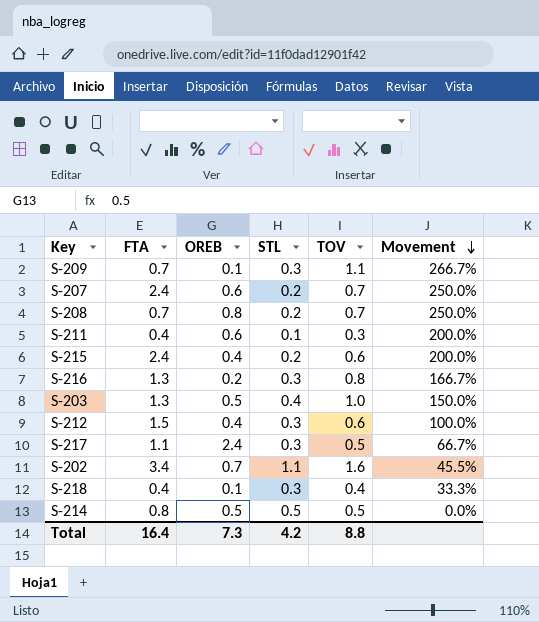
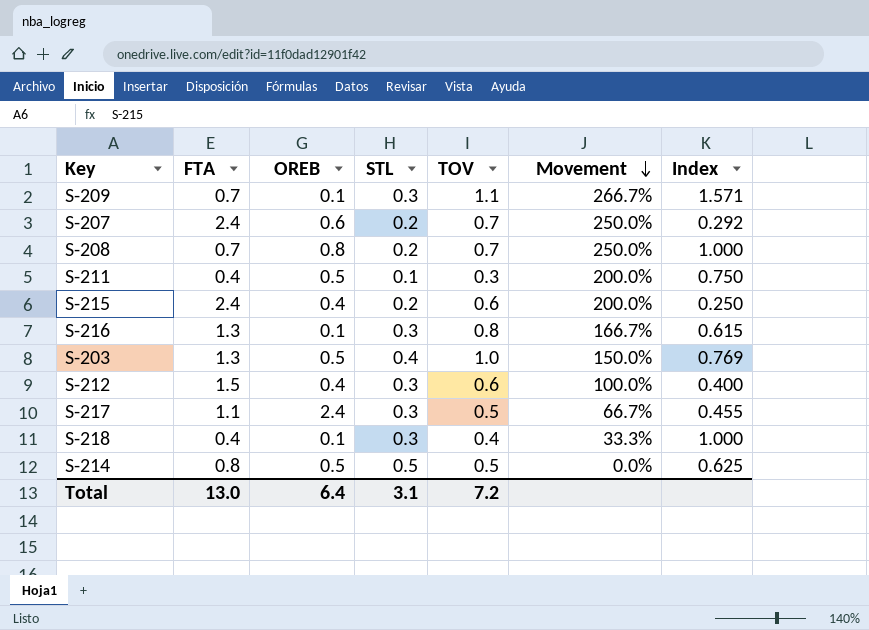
column Index | formula: none -> [TOV] / [FTA]
row S-202: 3.4 | 0.7 | 1.1 | 1.6 | 45.5% -> none
S-211 | OREB: 0.6 -> 0.5
S-216 | OREB: 0.2 -> 0.1
Total | FTA: 16.4 -> 13.0
Total | OREB: 7.3 -> 6.4
Total | STL: 4.2 -> 3.1
Total | TOV: 8.8 -> 7.2

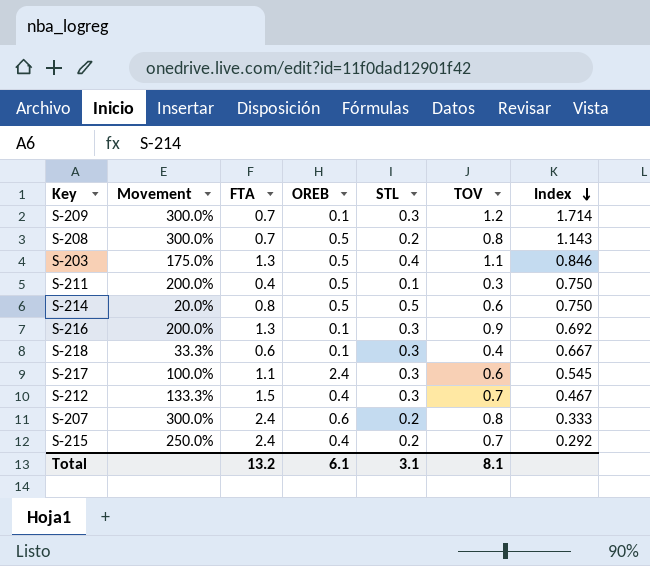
row order: Movement descending -> Index descending
column Movement | position: 6 -> 2
S-209 | Movement: 266.7% -> 300.0%
S-209 | TOV: 1.1 -> 1.2
S-209 | Index: 1.571 -> 1.714
S-208 | Movement: 250.0% -> 300.0%
S-208 | OREB: 0.8 -> 0.5
S-208 | TOV: 0.7 -> 0.8
S-208 | Index: 1.000 -> 1.143
S-203 | Movement: 150.0% -> 175.0%
S-203 | TOV: 1.0 -> 1.1
S-203 | Index: 0.769 -> 0.846
S-214 | Movement: 0.0% -> 20.0%
S-214 | TOV: 0.5 -> 0.6
S-214 | Index: 0.625 -> 0.750
S-216 | Movement: 166.7% -> 200.0%
S-216 | TOV: 0.8 -> 0.9
S-216 | Index: 0.615 -> 0.692
S-218 | FTA: 0.4 -> 0.6
S-218 | Index: 1.000 -> 0.667
S-217 | Movement: 66.7% -> 100.0%
S-217 | TOV: 0.5 -> 0.6
S-217 | Index: 0.455 -> 0.545
S-212 | Movement: 100.0% -> 133.3%
S-212 | TOV: 0.6 -> 0.7
S-212 | Index: 0.400 -> 0.467
S-207 | Movement: 250.0% -> 300.0%
S-207 | TOV: 0.7 -> 0.8
S-207 | Index: 0.292 -> 0.333
S-215 | Movement: 200.0% -> 250.0%
S-215 | TOV: 0.6 -> 0.7
S-215 | Index: 0.250 -> 0.292
Total | FTA: 13.0 -> 13.2
Total | OREB: 6.4 -> 6.1
Total | TOV: 7.2 -> 8.1

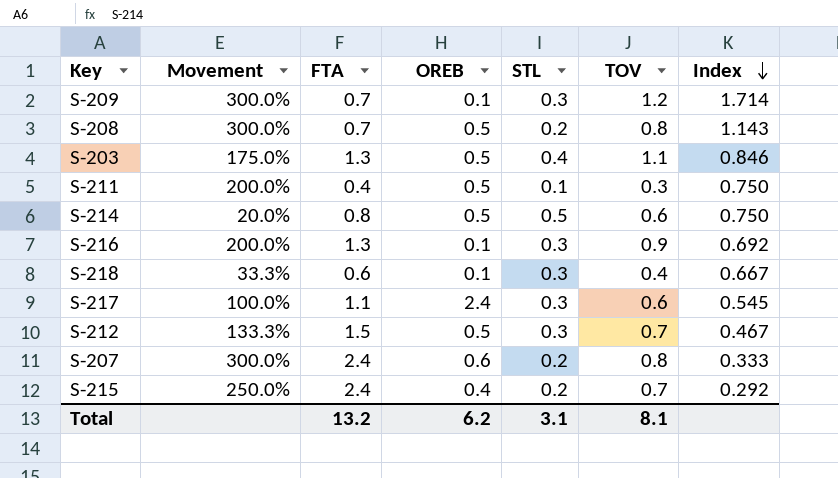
S-212 | OREB: 0.4 -> 0.5
Total | OREB: 6.1 -> 6.2

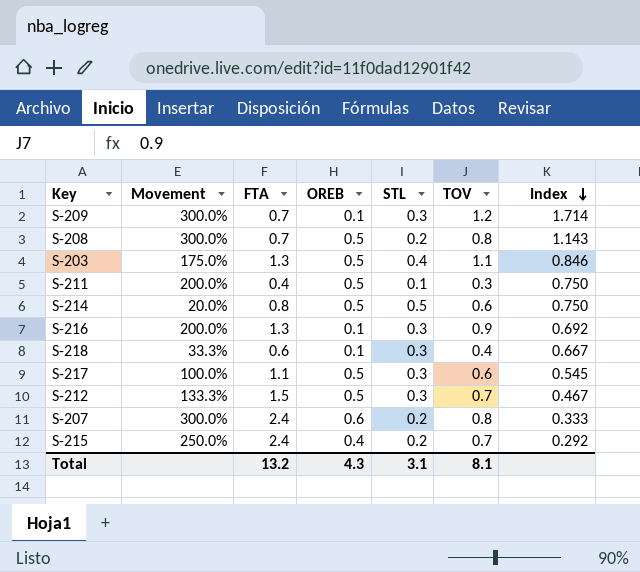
S-217 | OREB: 2.4 -> 0.5
Total | OREB: 6.2 -> 4.3

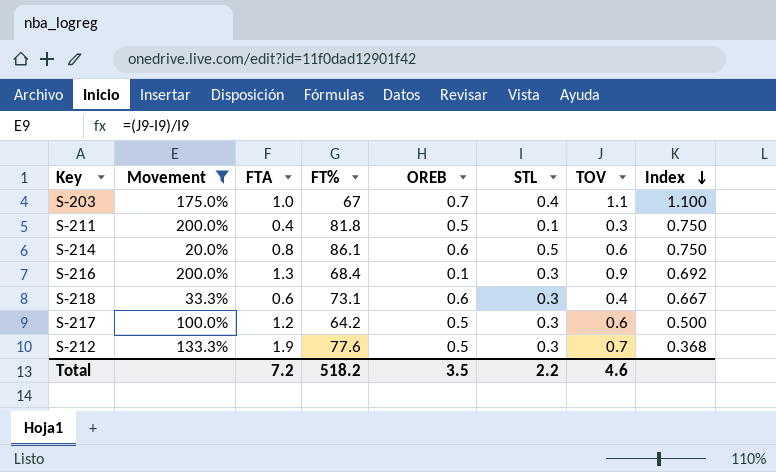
filter: none -> Movement <= 200.0%
column FT% | position: none -> 4
S-203 | FTA: 1.3 -> 1.0
S-203 | OREB: 0.5 -> 0.7
S-203 | Index: 0.846 -> 1.100
S-214 | OREB: 0.5 -> 0.6
S-218 | OREB: 0.1 -> 0.6
S-217 | FTA: 1.1 -> 1.2
S-217 | Index: 0.545 -> 0.500
S-212 | FTA: 1.5 -> 1.9
S-212 | Index: 0.467 -> 0.368
Total | FTA: 13.2 -> 7.2
Total | OREB: 4.3 -> 3.5
Total | STL: 3.1 -> 2.2
Total | TOV: 8.1 -> 4.6

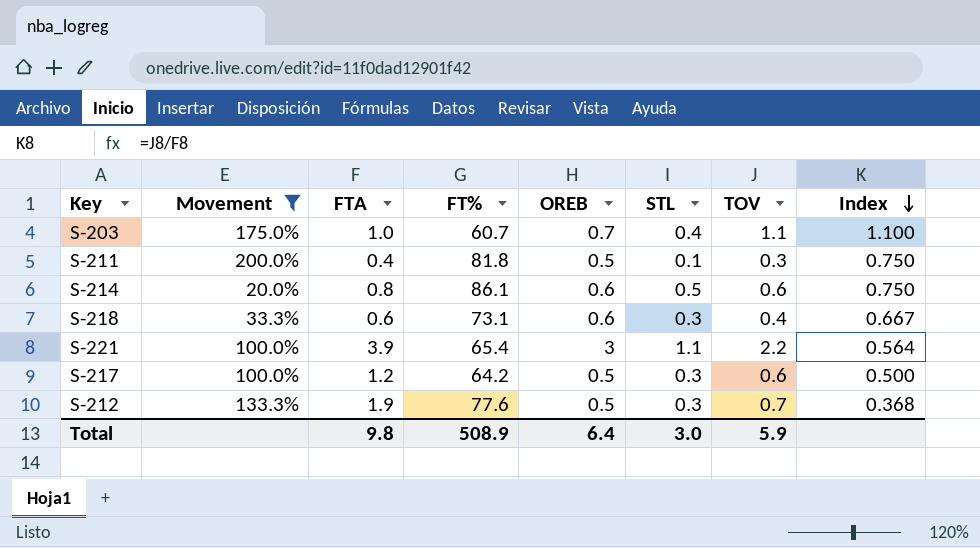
row S-216: 200.0% | 1.3 | 68.4 | 0.1 | 0.3 | 0.9 | 0.692 -> none
S-203 | FT%: 67 -> 60.7
row S-221: none -> 100.0% | 3.9 | 65.4 | 3 | 1.1 | 2.2 | 0.564
Total | FTA: 7.2 -> 9.8
Total | FT%: 518.2 -> 508.9
Total | OREB: 3.5 -> 6.4
Total | STL: 2.2 -> 3.0
Total | TOV: 4.6 -> 5.9

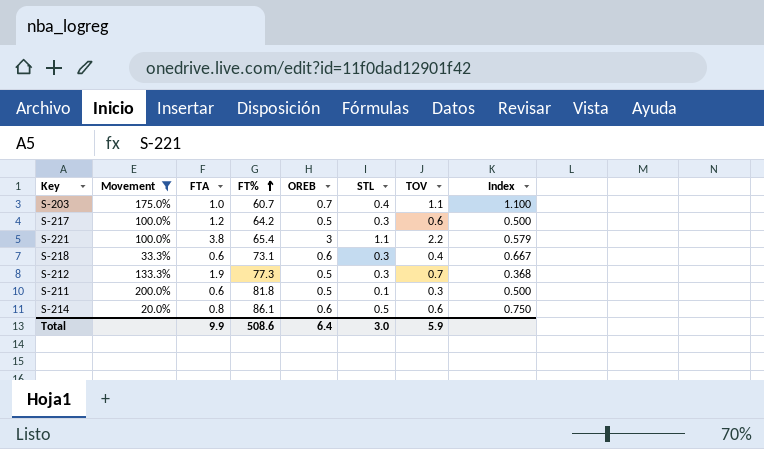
row order: Index descending -> FT% ascending
S-221 | FTA: 3.9 -> 3.8
S-221 | Index: 0.564 -> 0.579
S-212 | FT%: 77.6 -> 77.3
S-211 | FTA: 0.4 -> 0.6
S-211 | Index: 0.750 -> 0.500
Total | FTA: 9.8 -> 9.9
Total | FT%: 508.9 -> 508.6

